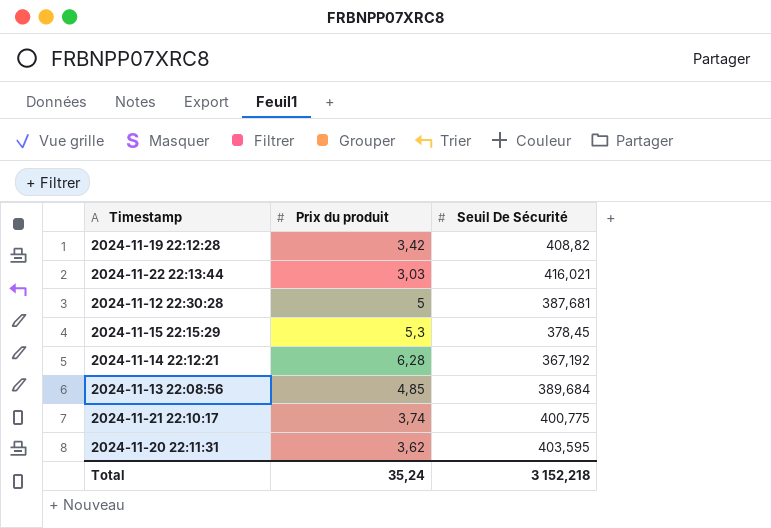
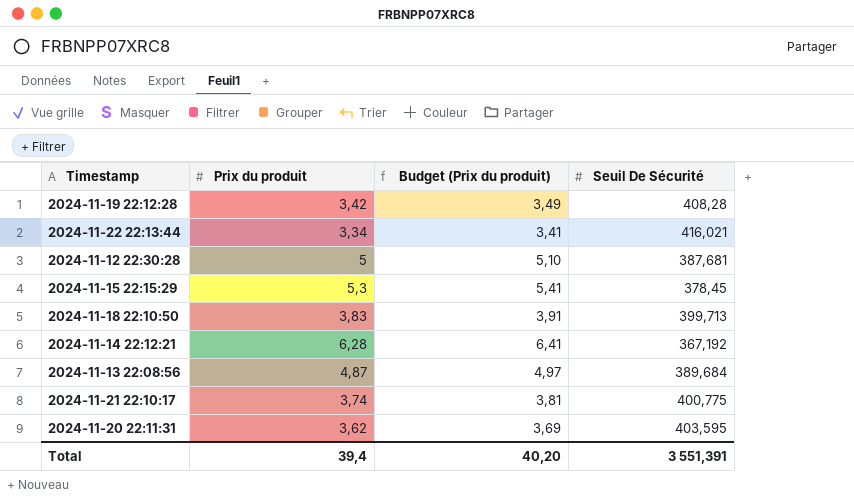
column Budget (Prix du produit) | formula: none -> [Prix du produit] * 1,02
2024-11-19 22:12:28 | Seuil De Sécurité: 408,82 -> 408,28
2024-11-22 22:13:44 | Prix du produit: 3,03 -> 3,34
row 2024-11-18 22:10:50: none -> 3,83 | 3,91 | 399,713
2024-11-13 22:08:56 | Prix du produit: 4,85 -> 4,87
Total | Prix du produit: 35,24 -> 39,4
Total | Seuil De Sécurité: 3 152,218 -> 3 551,391

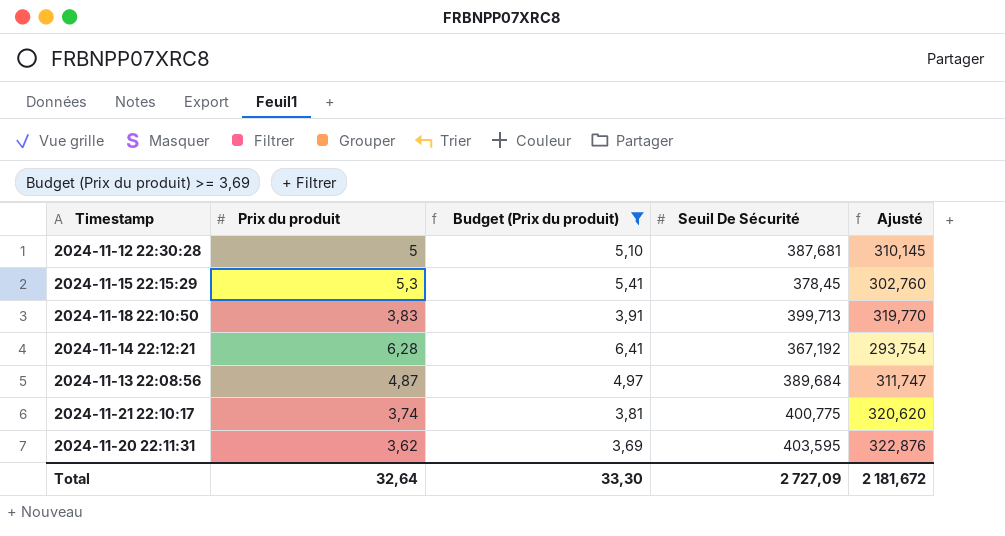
filter: none -> Budget (Prix du produit) >= 3,69
column Ajusté | formula: none -> [Seuil De Sécurité] * 0,8
Total | Prix du produit: 39,4 -> 32,64
Total | Budget (Prix du produit): 40,20 -> 33,30
Total | Seuil De Sécurité: 3 551,391 -> 2 727,09

